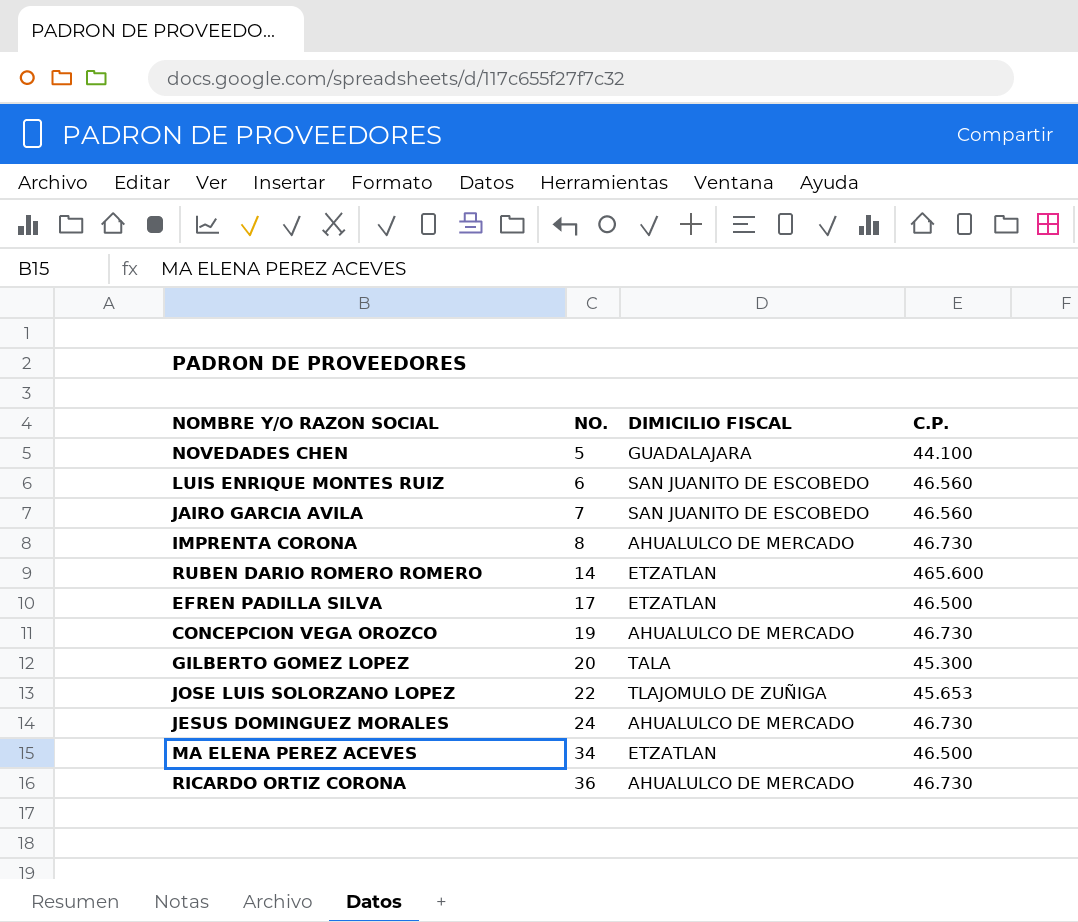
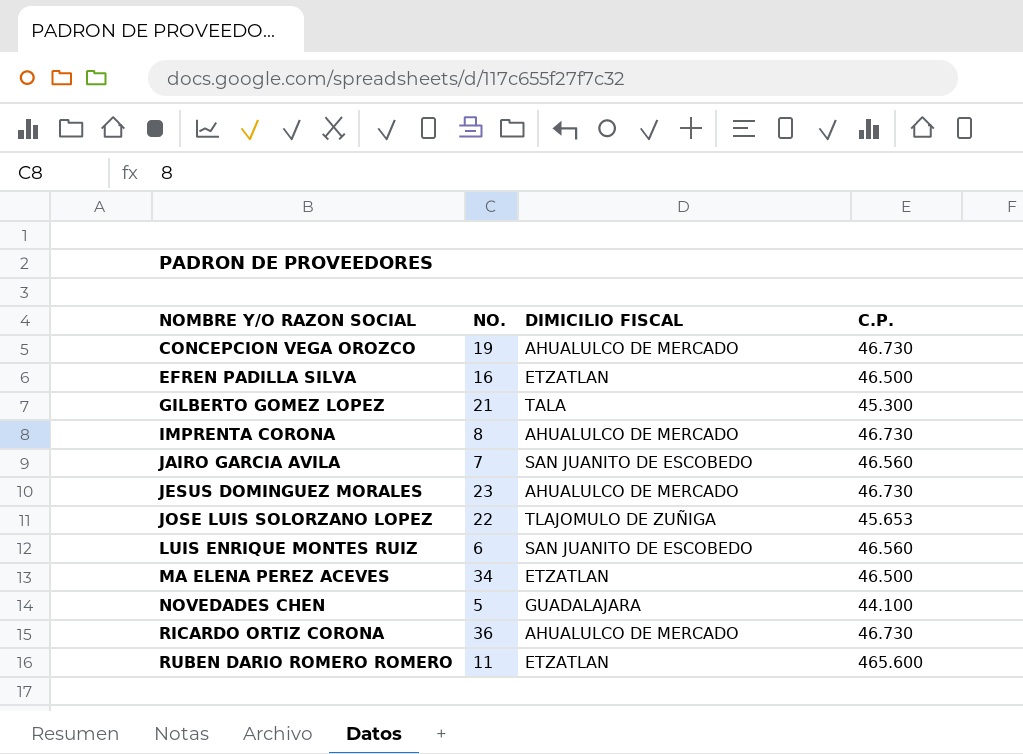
row order: NO. ascending -> NOMBRE Y/O RAZON SOCIAL ascending
EFREN PADILLA SILVA | NO.: 17 -> 16
GILBERTO GOMEZ LOPEZ | NO.: 20 -> 21
JESUS DOMINGUEZ MORALES | NO.: 24 -> 23
RUBEN DARIO ROMERO ROMERO | NO.: 14 -> 11

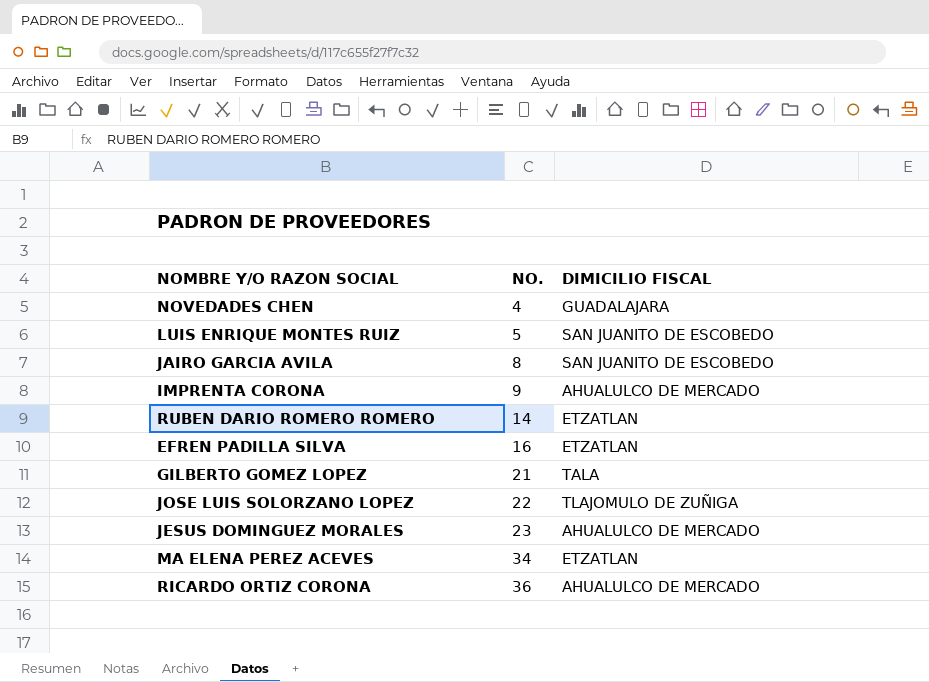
row order: NOMBRE Y/O RAZON SOCIAL ascending -> NO. ascending
column C.P. | position: 4 -> none
row CONCEPCION VEGA OROZCO: 19 | AHUALULCO DE MERCADO | 46.730 -> none
NOVEDADES CHEN | NO.: 5 -> 4
LUIS ENRIQUE MONTES RUIZ | NO.: 6 -> 5
JAIRO GARCIA AVILA | NO.: 7 -> 8
IMPRENTA CORONA | NO.: 8 -> 9
RUBEN DARIO ROMERO ROMERO | NO.: 11 -> 14

